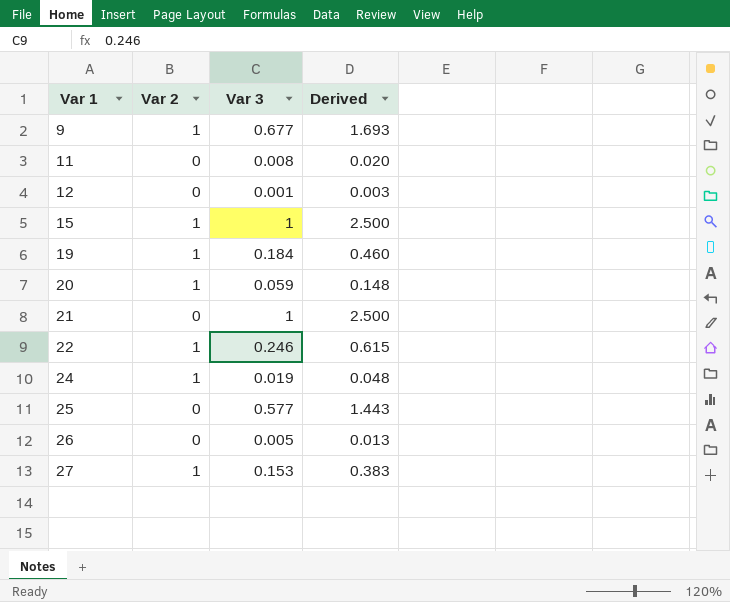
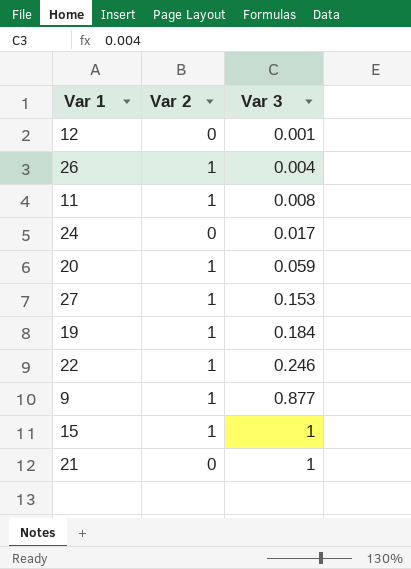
row order: Var 1 ascending -> Var 3 ascending
column Derived | formula: [Var 3] * 2.5 -> none
row 25: 0 | 0.577 | 1.443 -> none
26 | Var 2: 0 -> 1
26 | Var 3: 0.005 -> 0.004
11 | Var 2: 0 -> 1
24 | Var 2: 1 -> 0
24 | Var 3: 0.019 -> 0.017
9 | Var 3: 0.677 -> 0.877

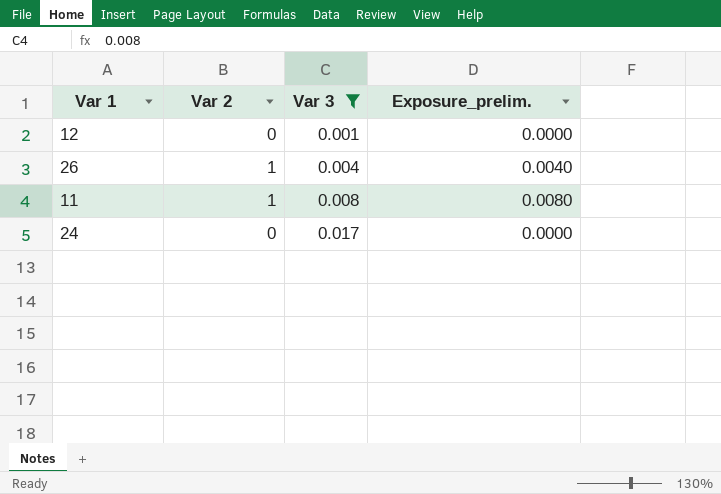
filter: none -> Var 3 <= 0.017
column Exposure_prelim. | formula: none -> [Var 2] * [Var 3]

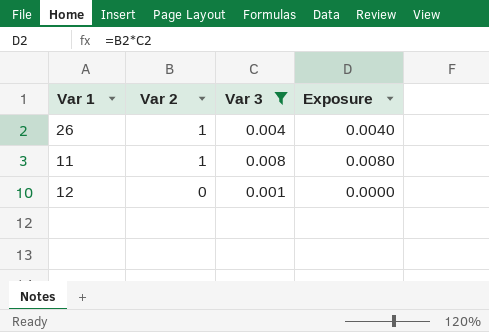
row order: Var 3 ascending -> Var 2 descending
column name: Exposure_prelim. -> Exposure
row 24: 0 | 0.017 | 0.0000 -> none

